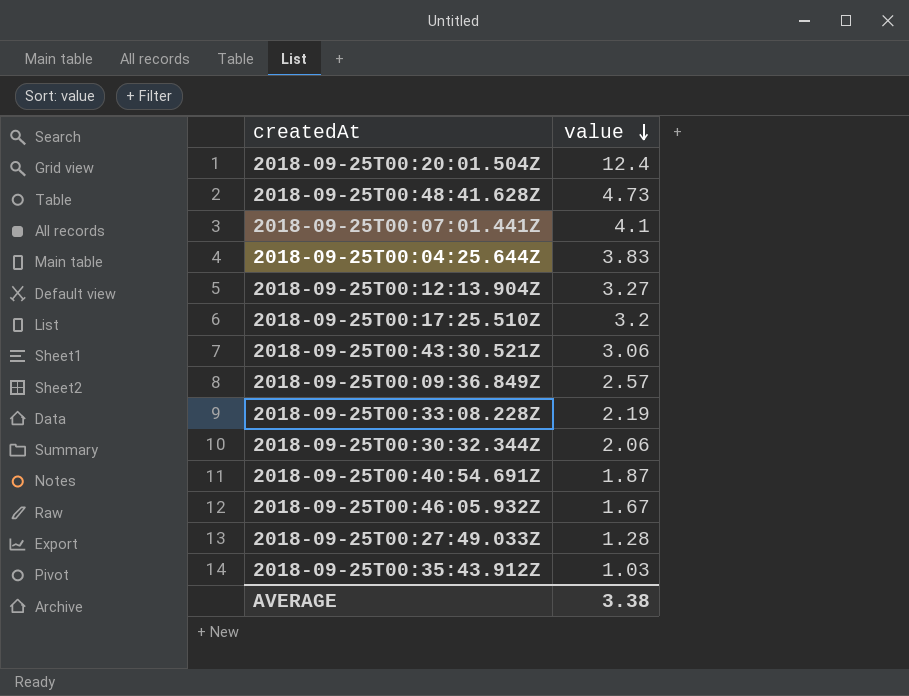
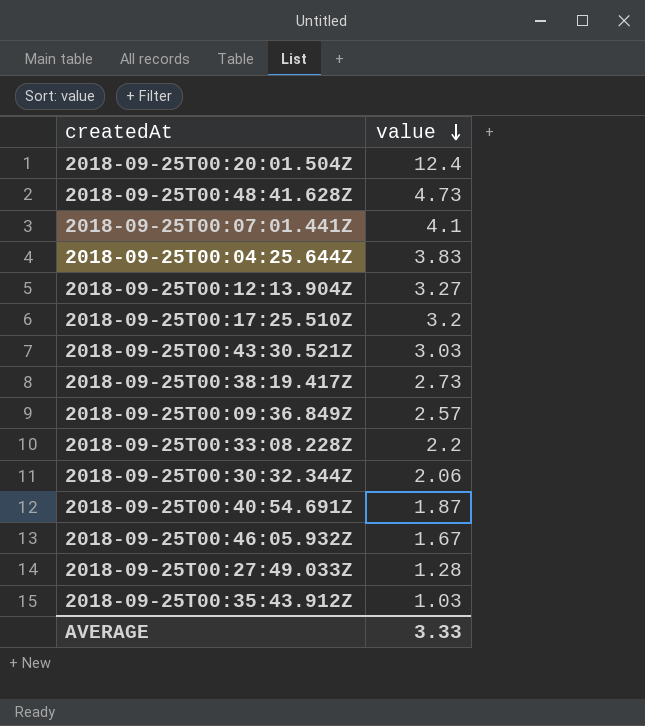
2018-09-25T00:43:30.521Z | value: 3.06 -> 3.03
row 2018-09-25T00:38:19.417Z: none -> 2.73
2018-09-25T00:33:08.228Z | value: 2.19 -> 2.2
AVERAGE | value: 3.38 -> 3.33

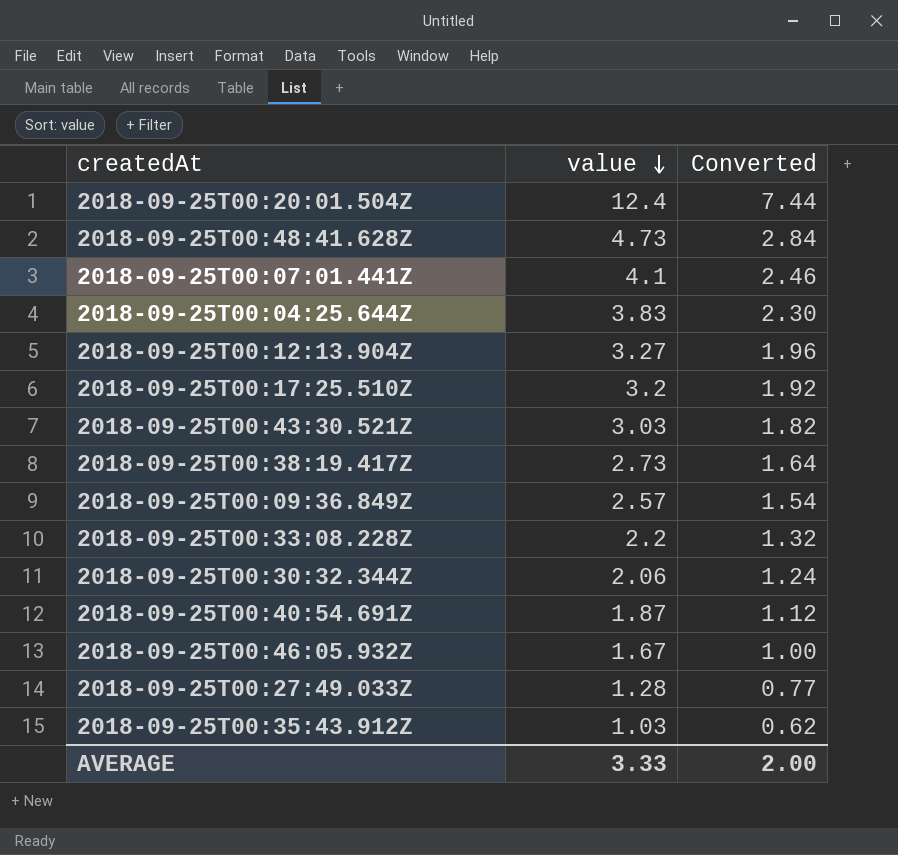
column Converted | formula: none -> [value] * 0.6

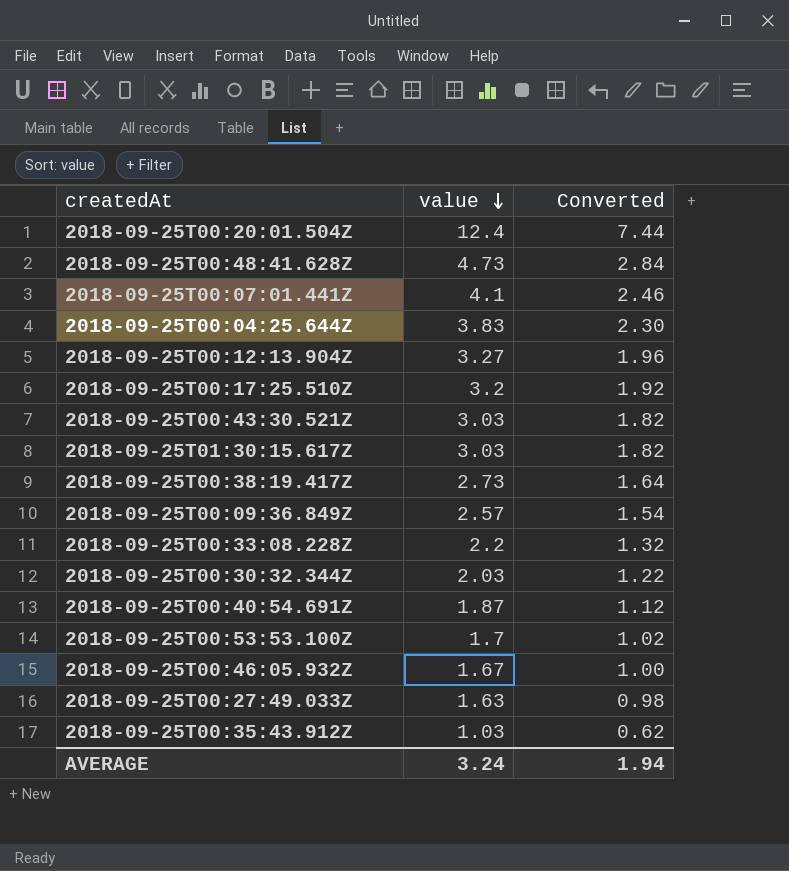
row 2018-09-25T01:30:15.617Z: none -> 3.03 | 1.82
2018-09-25T00:30:32.344Z | value: 2.06 -> 2.03
2018-09-25T00:30:32.344Z | Converted: 1.24 -> 1.22
row 2018-09-25T00:53:53.100Z: none -> 1.7 | 1.02
2018-09-25T00:27:49.033Z | value: 1.28 -> 1.63
2018-09-25T00:27:49.033Z | Converted: 0.77 -> 0.98
AVERAGE | value: 3.33 -> 3.24
AVERAGE | Converted: 2.00 -> 1.94

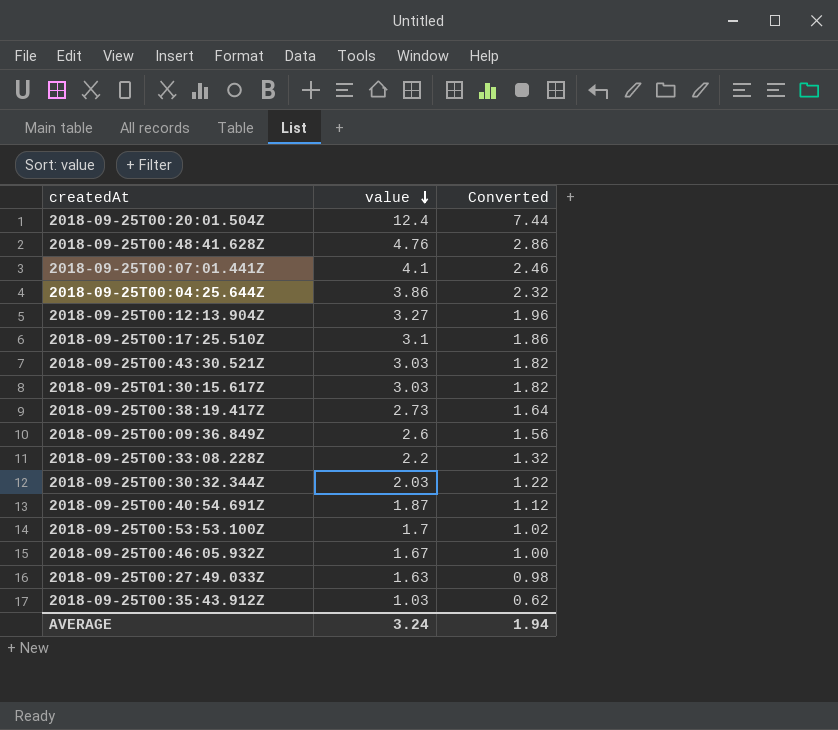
2018-09-25T00:48:41.628Z | value: 4.73 -> 4.76
2018-09-25T00:48:41.628Z | Converted: 2.84 -> 2.86
2018-09-25T00:04:25.644Z | value: 3.83 -> 3.86
2018-09-25T00:04:25.644Z | Converted: 2.30 -> 2.32
2018-09-25T00:17:25.510Z | value: 3.2 -> 3.1
2018-09-25T00:17:25.510Z | Converted: 1.92 -> 1.86
2018-09-25T00:09:36.849Z | value: 2.57 -> 2.6
2018-09-25T00:09:36.849Z | Converted: 1.54 -> 1.56

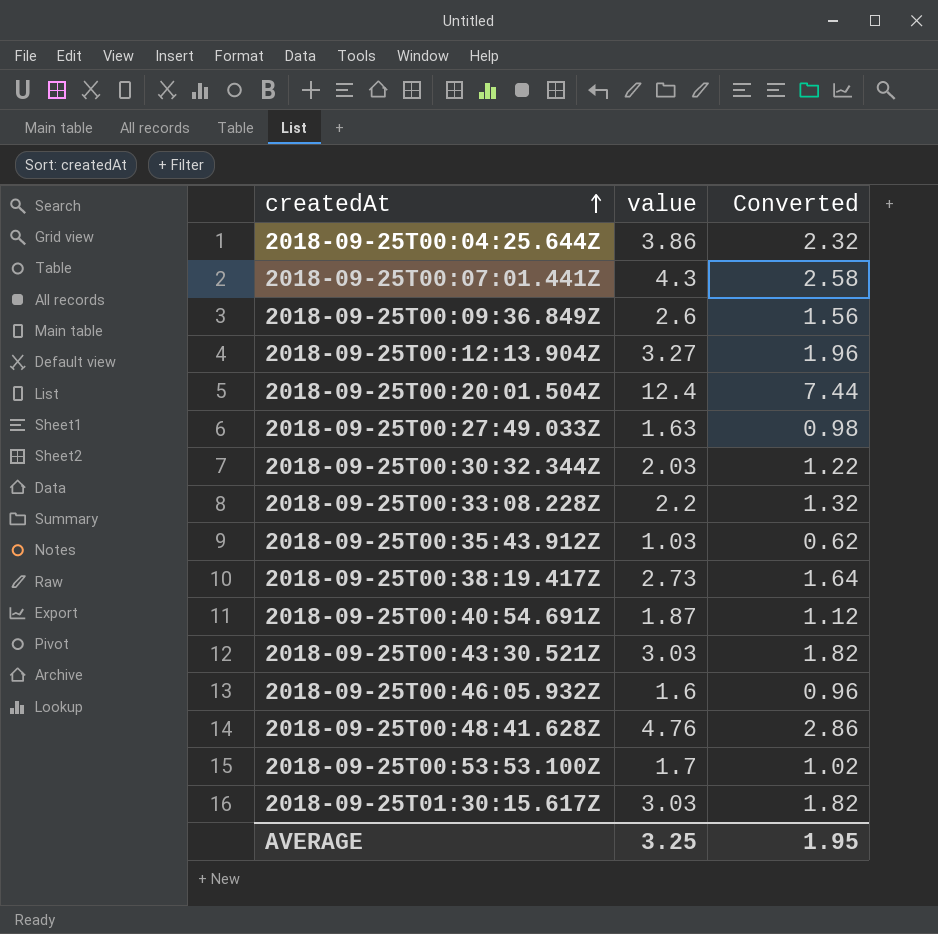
row order: value descending -> createdAt ascending
row 2018-09-25T00:17:25.510Z: 3.1 | 1.86 -> none
2018-09-25T00:07:01.441Z | value: 4.1 -> 4.3
2018-09-25T00:07:01.441Z | Converted: 2.46 -> 2.58
2018-09-25T00:46:05.932Z | value: 1.67 -> 1.6
2018-09-25T00:46:05.932Z | Converted: 1.00 -> 0.96
AVERAGE | value: 3.24 -> 3.25
AVERAGE | Converted: 1.94 -> 1.95

